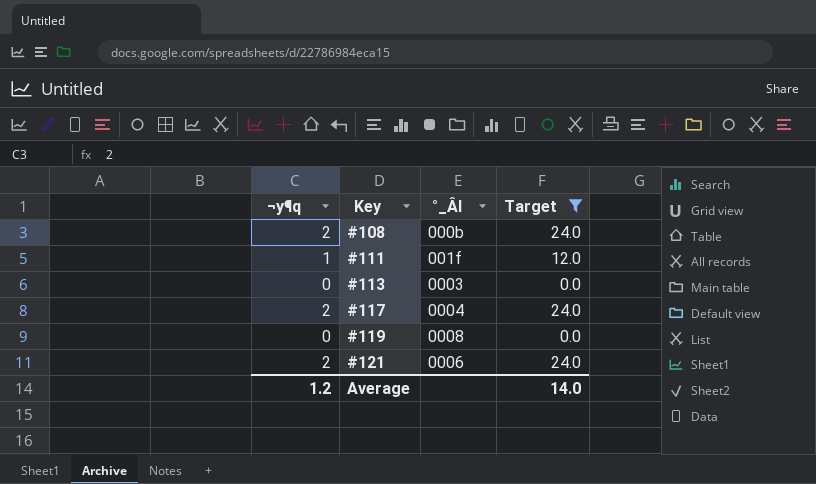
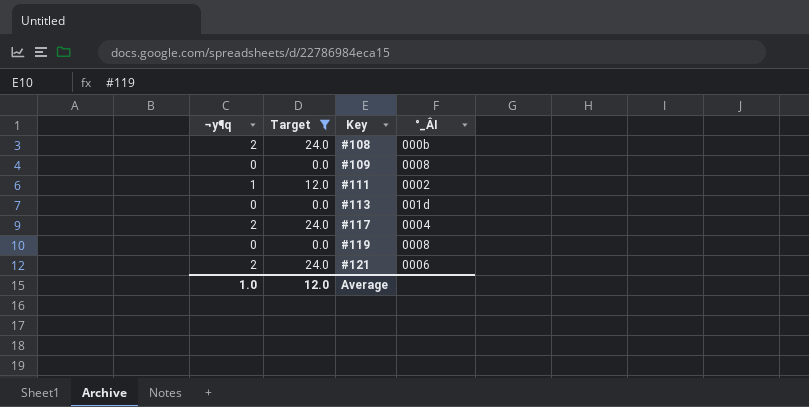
column Target | position: 4 -> 2
row #109: none -> 0 | 0.0 | 0008
#111 | °_ÂI: 001f -> 0002
#113 | °_ÂI: 0003 -> 001d
Average | ¬y¶q: 1.2 -> 1.0
Average | Target: 14.0 -> 12.0

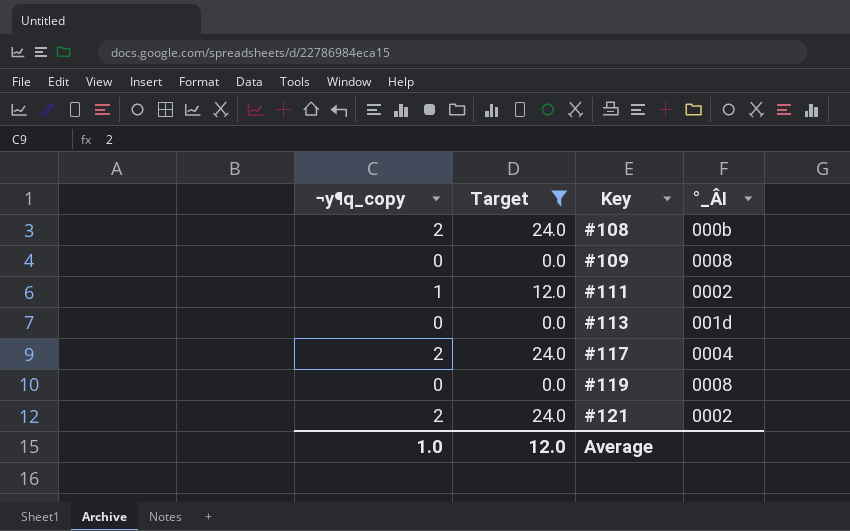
column name: ¬y¶q -> ¬y¶q_copy
#121 | °_ÂI: 0006 -> 0002

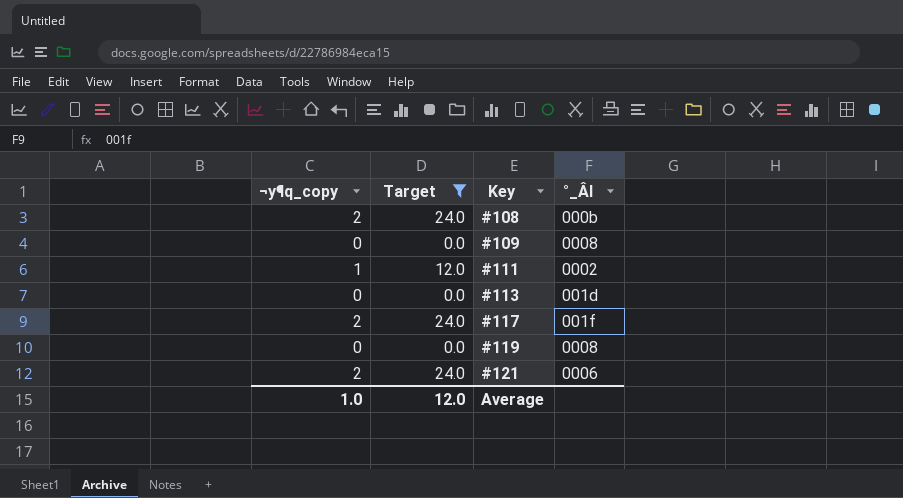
#117 | °_ÂI: 0004 -> 001f
#121 | °_ÂI: 0002 -> 0006

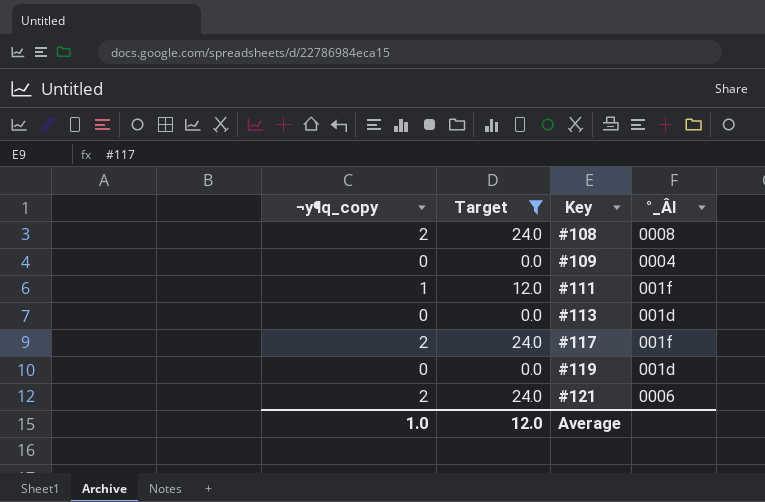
#108 | °_ÂI: 000b -> 0008
#109 | °_ÂI: 0008 -> 0004
#111 | °_ÂI: 0002 -> 001f
#119 | °_ÂI: 0008 -> 001d

